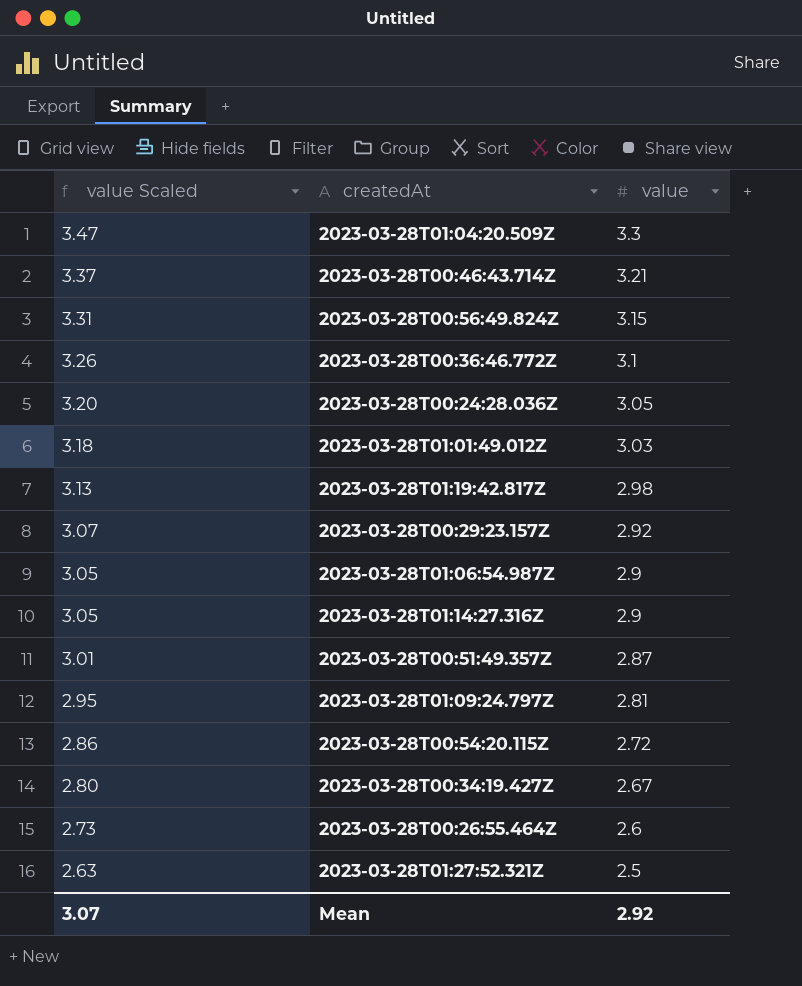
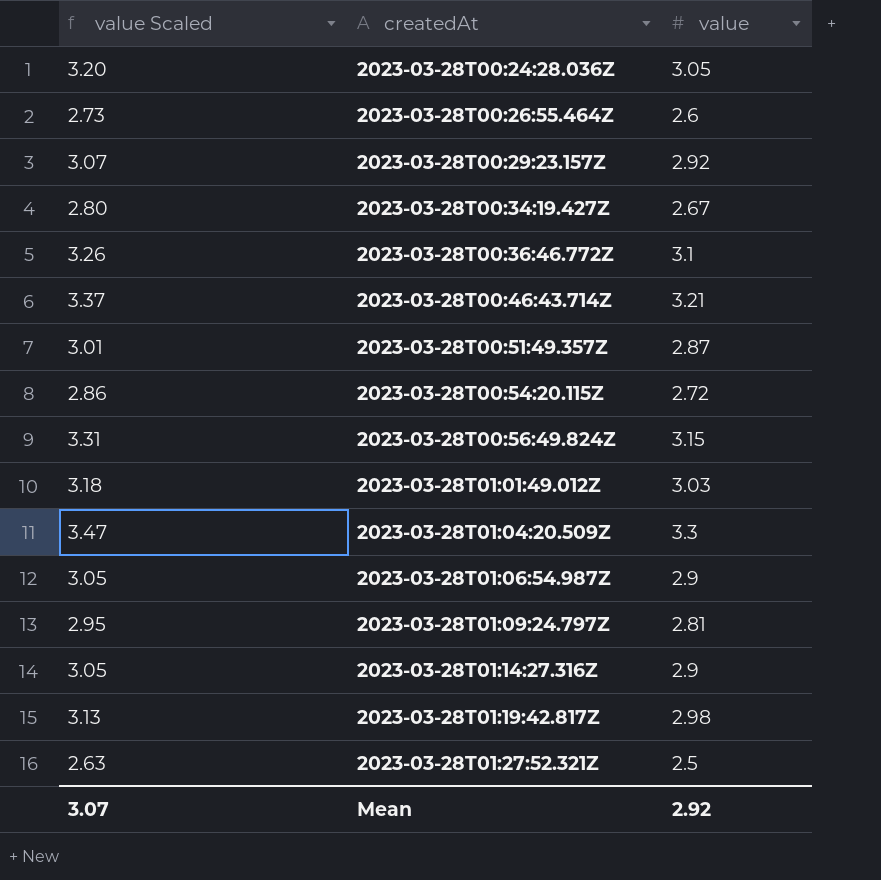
row order: value Scaled descending -> createdAt ascending

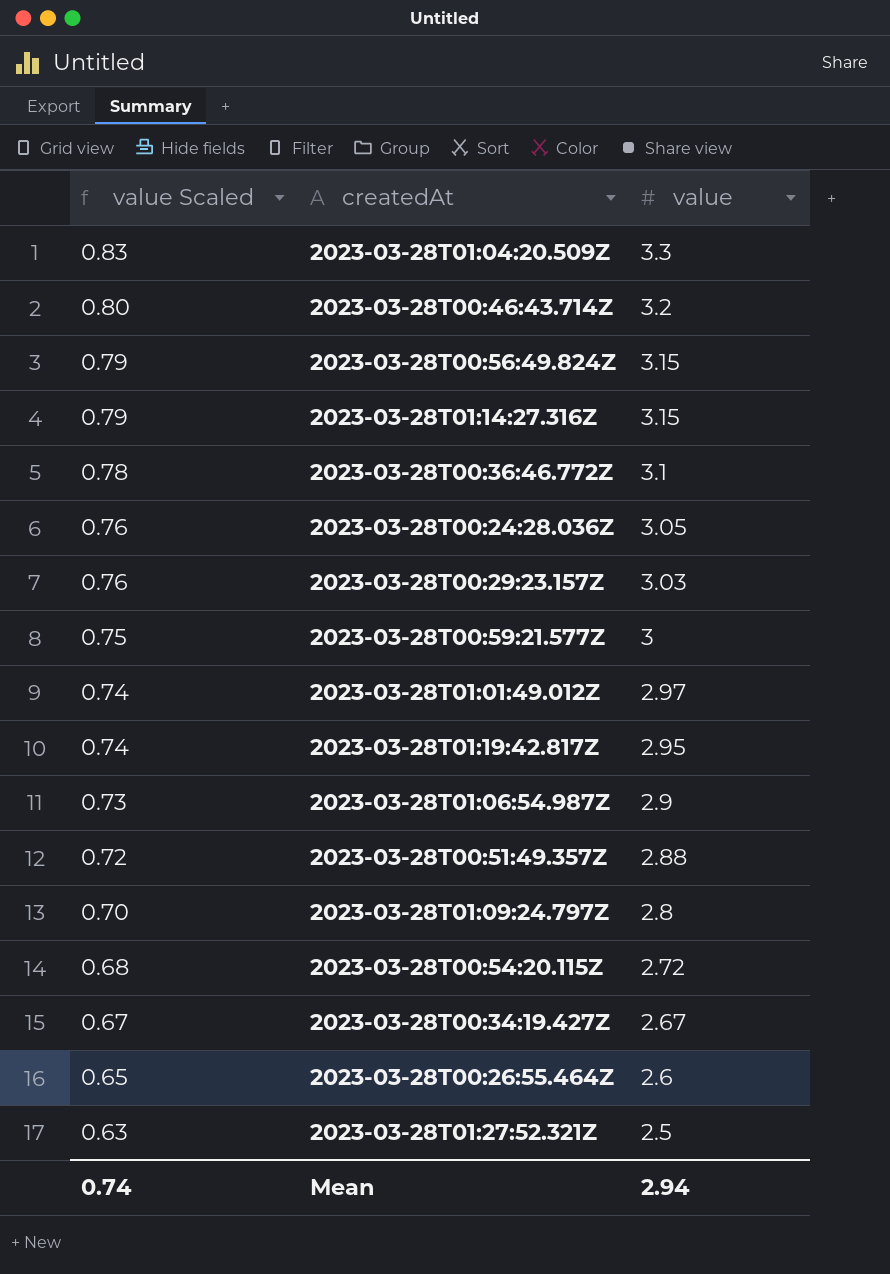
row order: createdAt ascending -> value Scaled descending
column value Scaled | formula: [value] * 1.05 -> [value] * 0.25
2023-03-28T00:46:43.714Z | value: 3.21 -> 3.2
2023-03-28T01:14:27.316Z | value: 2.9 -> 3.15
2023-03-28T00:29:23.157Z | value: 2.92 -> 3.03
row 2023-03-28T00:59:21.577Z: none -> 0.75 | 3
2023-03-28T01:01:49.012Z | value: 3.03 -> 2.97
2023-03-28T01:19:42.817Z | value: 2.98 -> 2.95
2023-03-28T00:51:49.357Z | value: 2.87 -> 2.88
2023-03-28T01:09:24.797Z | value: 2.81 -> 2.8
Mean | value Scaled: 3.07 -> 0.74
Mean | value: 2.92 -> 2.94

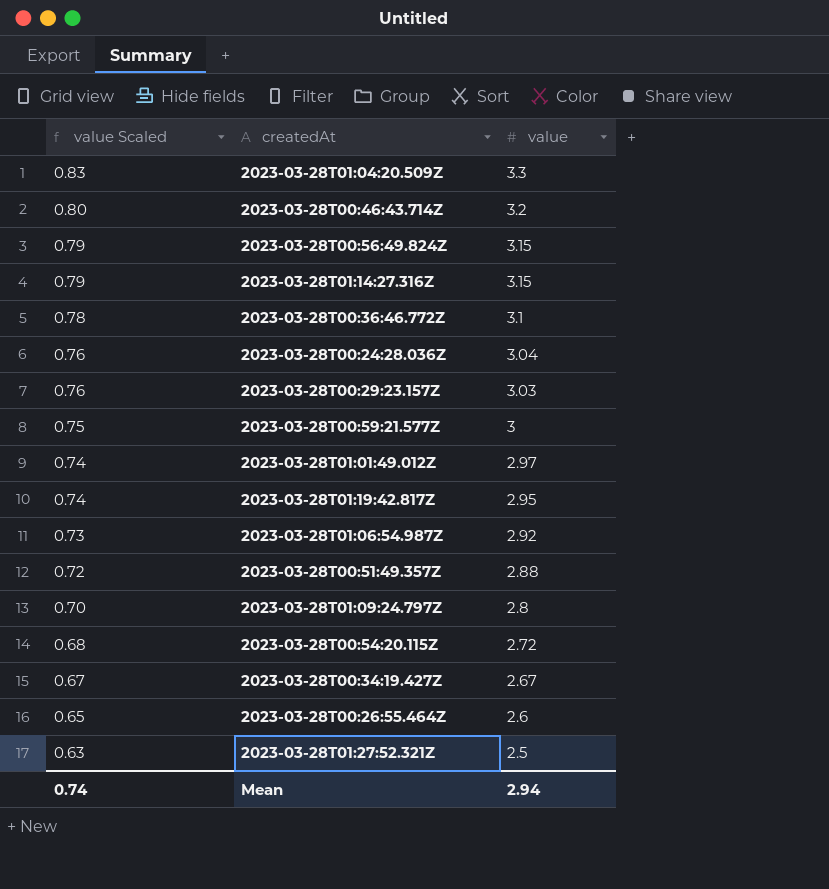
2023-03-28T00:24:28.036Z | value: 3.05 -> 3.04
2023-03-28T01:06:54.987Z | value: 2.9 -> 2.92

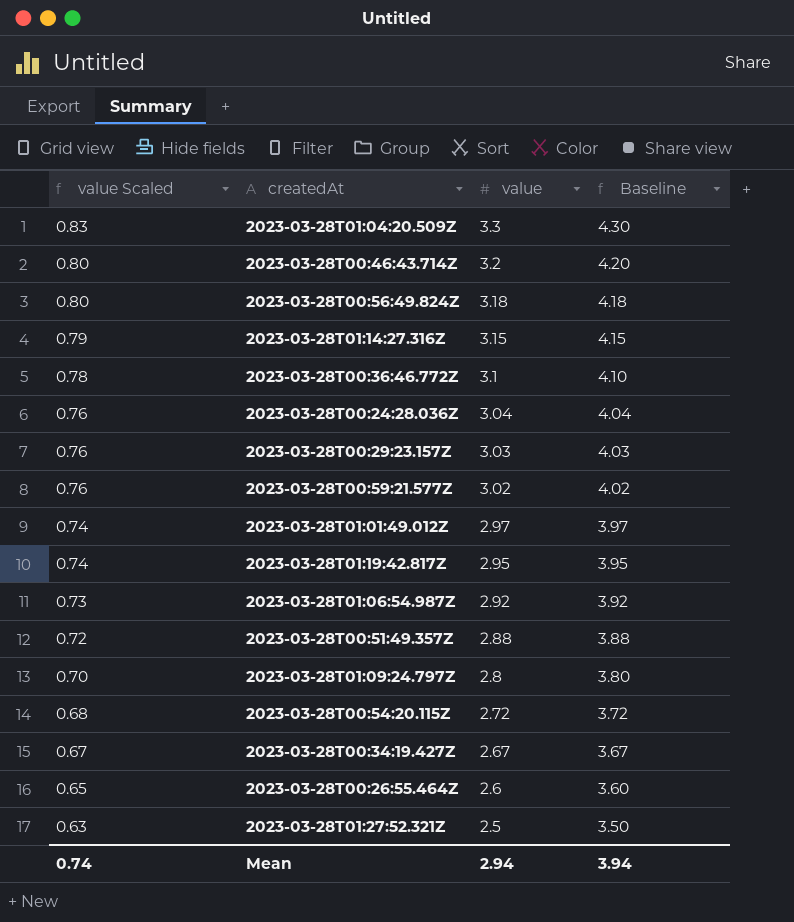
column Baseline | formula: none -> [value] + 1
2023-03-28T00:56:49.824Z | value Scaled: 0.79 -> 0.80
2023-03-28T00:56:49.824Z | value: 3.15 -> 3.18
2023-03-28T00:59:21.577Z | value Scaled: 0.75 -> 0.76
2023-03-28T00:59:21.577Z | value: 3 -> 3.02

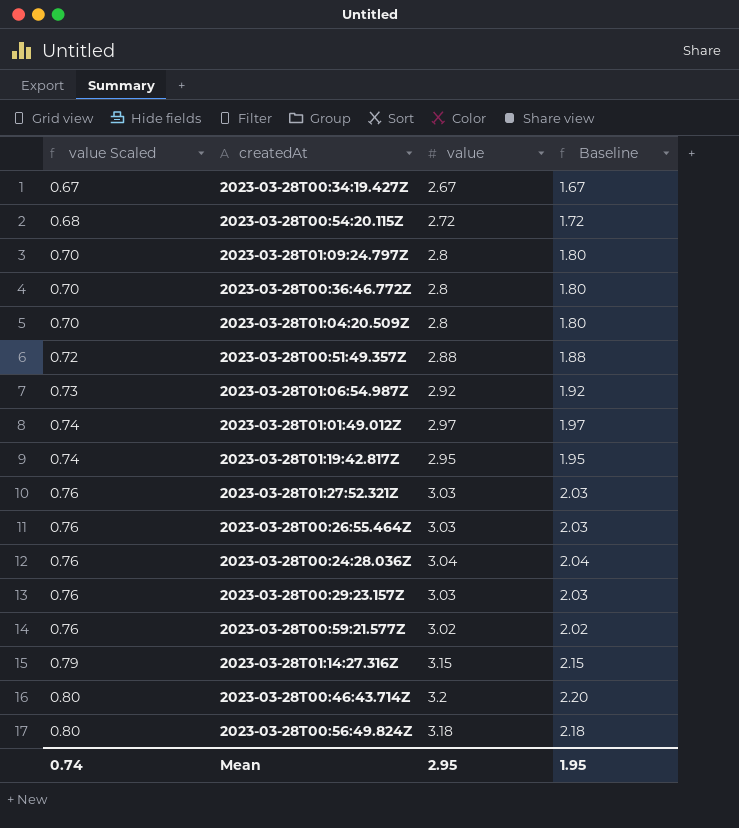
row order: value Scaled descending -> value Scaled ascending
column Baseline | formula: [value] + 1 -> [value] - 1
2023-03-28T00:36:46.772Z | value Scaled: 0.78 -> 0.70
2023-03-28T00:36:46.772Z | value: 3.1 -> 2.8
2023-03-28T01:04:20.509Z | value Scaled: 0.83 -> 0.70
2023-03-28T01:04:20.509Z | value: 3.3 -> 2.8
2023-03-28T01:27:52.321Z | value Scaled: 0.63 -> 0.76
2023-03-28T01:27:52.321Z | value: 2.5 -> 3.03
2023-03-28T00:26:55.464Z | value Scaled: 0.65 -> 0.76
2023-03-28T00:26:55.464Z | value: 2.6 -> 3.03
Mean | value: 2.94 -> 2.95
Mean | Baseline: 3.94 -> 1.95

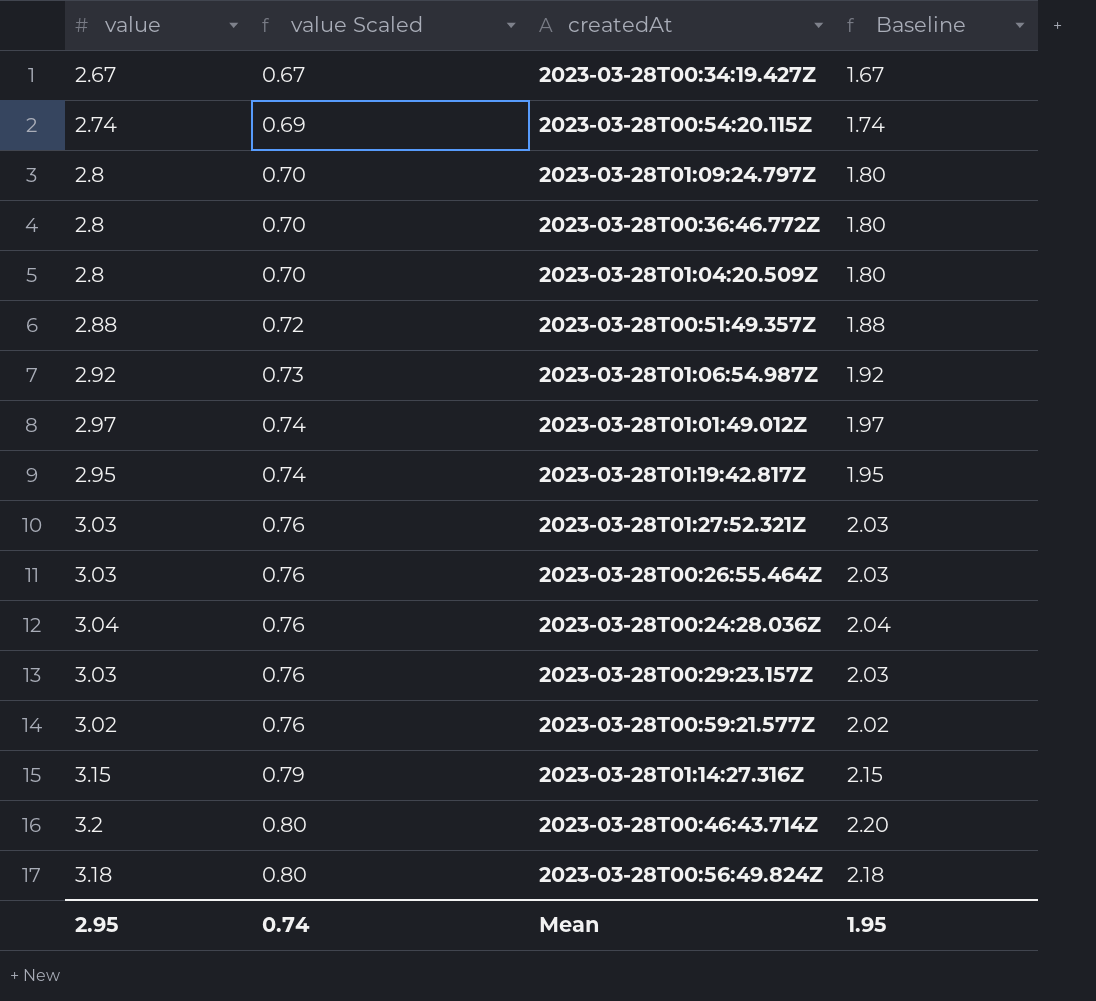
column value | position: 3 -> 1
2023-03-28T00:54:20.115Z | value: 2.72 -> 2.74
2023-03-28T00:54:20.115Z | value Scaled: 0.68 -> 0.69
2023-03-28T00:54:20.115Z | Baseline: 1.72 -> 1.74

